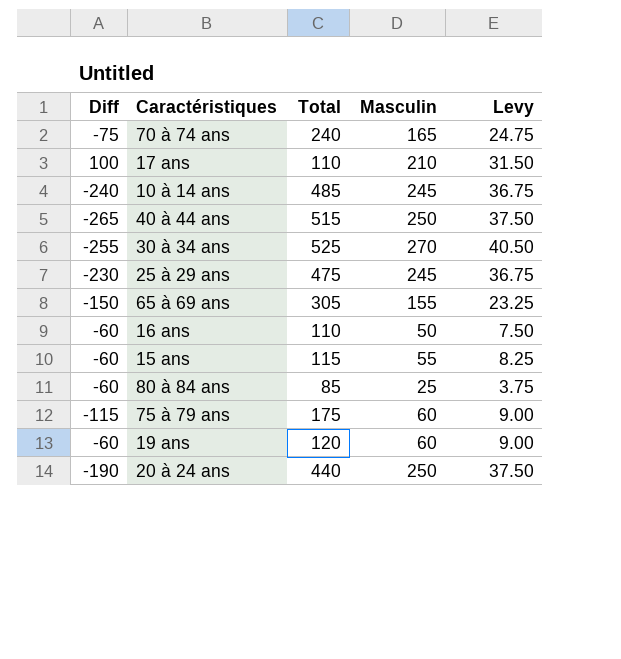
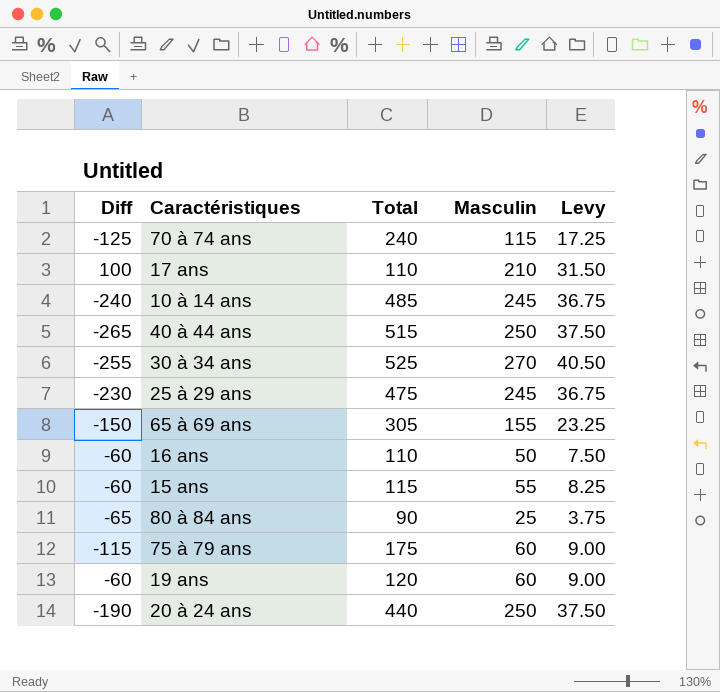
70 à 74 ans | Diff: -75 -> -125
70 à 74 ans | Masculin: 165 -> 115
70 à 74 ans | Levy: 24.75 -> 17.25
80 à 84 ans | Diff: -60 -> -65
80 à 84 ans | Total: 85 -> 90

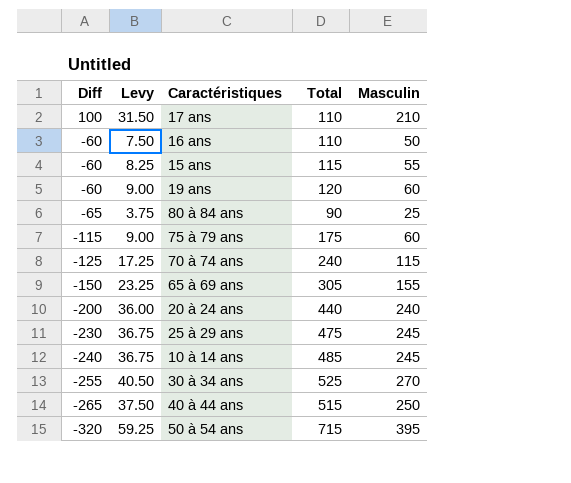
row order: none -> Diff descending
column Levy | position: 5 -> 2
20 à 24 ans | Diff: -190 -> -200
20 à 24 ans | Levy: 37.50 -> 36.00
20 à 24 ans | Masculin: 250 -> 240
row 50 à 54 ans: none -> -320 | 59.25 | 715 | 395

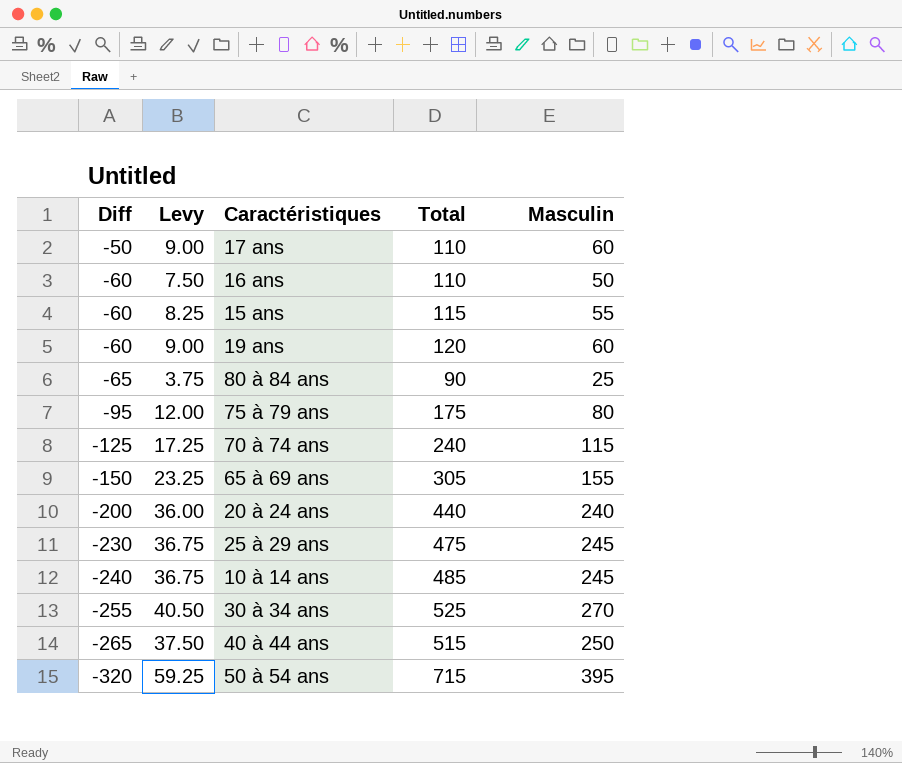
17 ans | Diff: 100 -> -50
17 ans | Levy: 31.50 -> 9.00
17 ans | Masculin: 210 -> 60
75 à 79 ans | Diff: -115 -> -95
75 à 79 ans | Levy: 9.00 -> 12.00
75 à 79 ans | Masculin: 60 -> 80

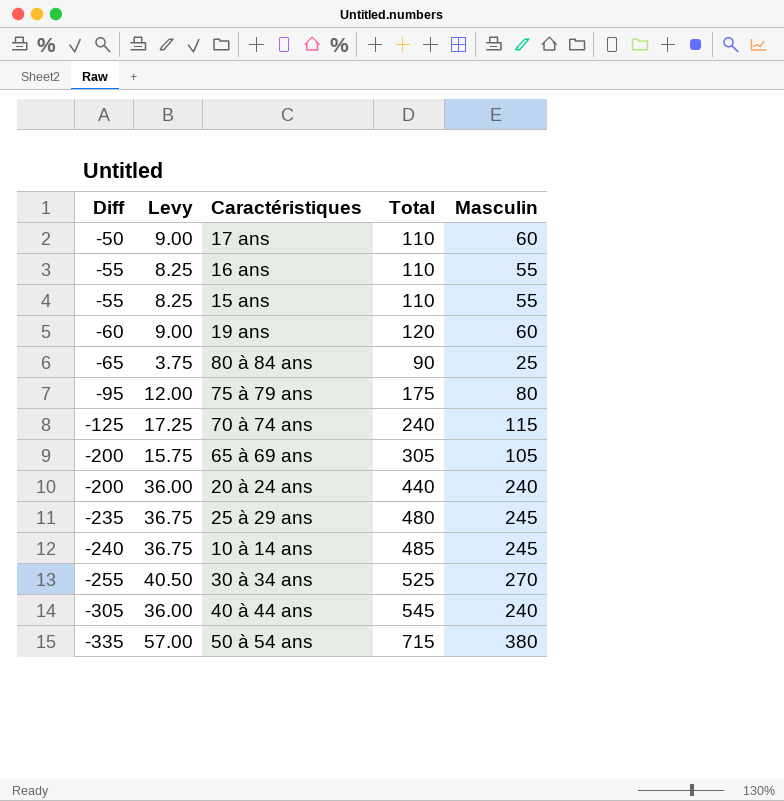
16 ans | Diff: -60 -> -55
16 ans | Levy: 7.50 -> 8.25
16 ans | Masculin: 50 -> 55
15 ans | Diff: -60 -> -55
15 ans | Total: 115 -> 110
65 à 69 ans | Diff: -150 -> -200
65 à 69 ans | Levy: 23.25 -> 15.75
65 à 69 ans | Masculin: 155 -> 105
25 à 29 ans | Diff: -230 -> -235
25 à 29 ans | Total: 475 -> 480
40 à 44 ans | Diff: -265 -> -305
40 à 44 ans | Levy: 37.50 -> 36.00
40 à 44 ans | Total: 515 -> 545
40 à 44 ans | Masculin: 250 -> 240
50 à 54 ans | Diff: -320 -> -335
50 à 54 ans | Levy: 59.25 -> 57.00
50 à 54 ans | Masculin: 395 -> 380

